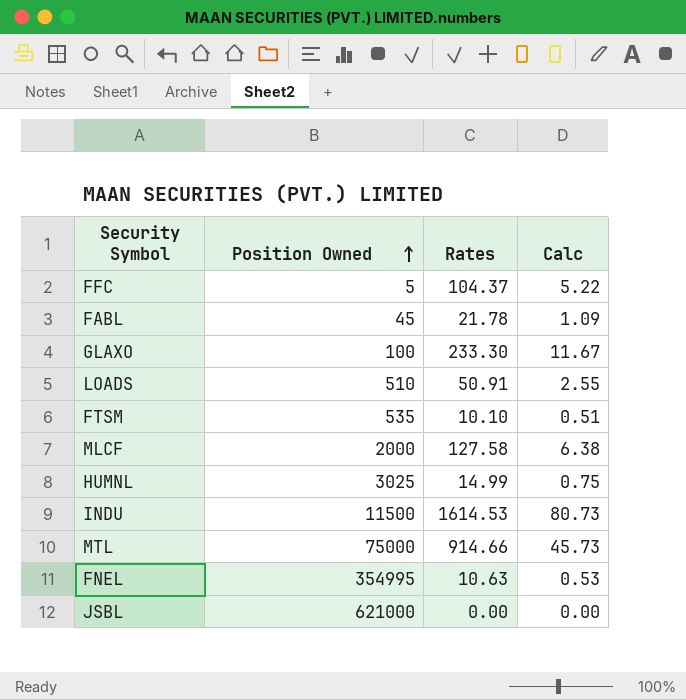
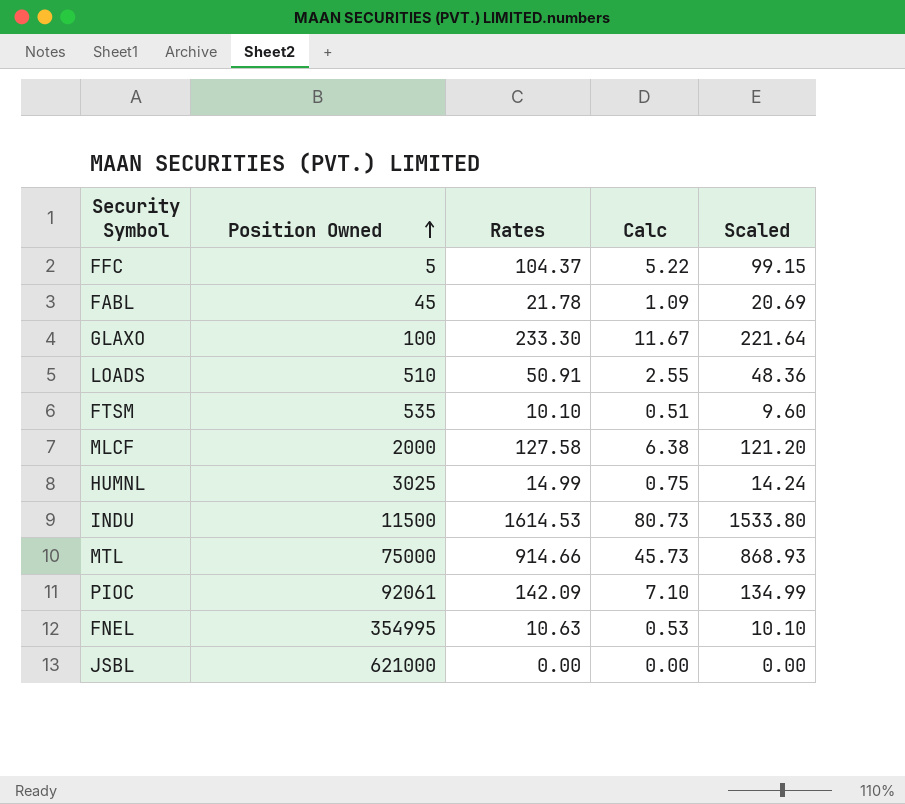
column Scaled | formula: none -> [Rates] * 0.95
row PIOC: none -> 92061 | 142.09 | 7.10 | 134.99

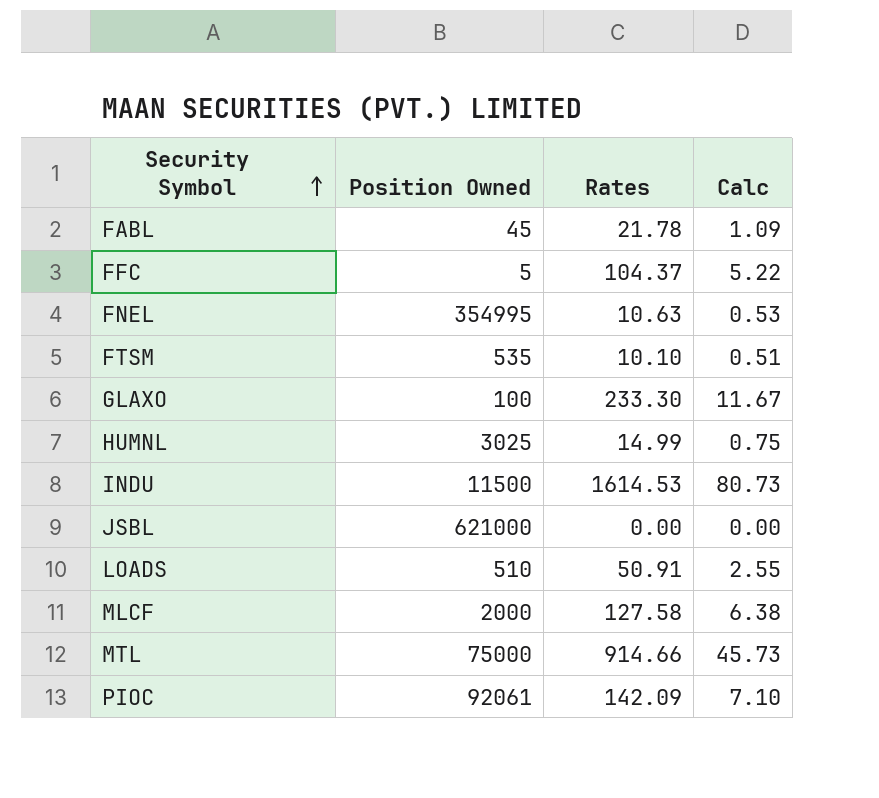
row order: Position Owned ascending -> Security Symbol ascending
column Scaled | formula: [Rates] * 0.95 -> none

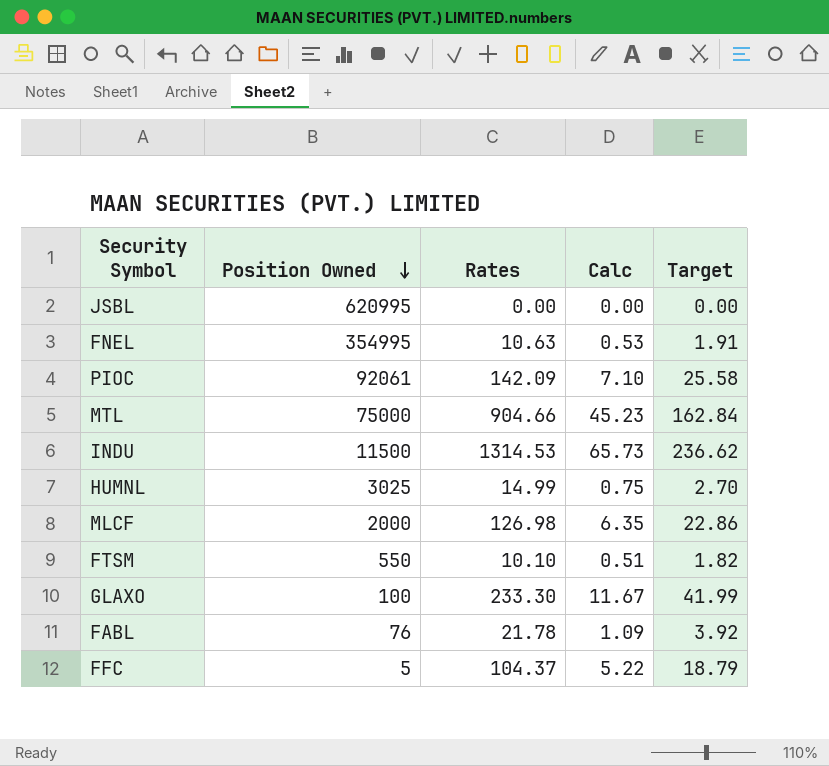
row order: Security Symbol ascending -> Position Owned descending
column Target | formula: none -> [Rates] * 0.18
row LOADS: 510 | 50.91 | 2.55 -> none
JSBL | Position Owned: 621000 -> 620995
MTL | Rates: 914.66 -> 904.66
MTL | Calc: 45.73 -> 45.23
INDU | Rates: 1614.53 -> 1314.53
INDU | Calc: 80.73 -> 65.73
MLCF | Rates: 127.58 -> 126.98
MLCF | Calc: 6.38 -> 6.35
FTSM | Position Owned: 535 -> 550
FABL | Position Owned: 45 -> 76

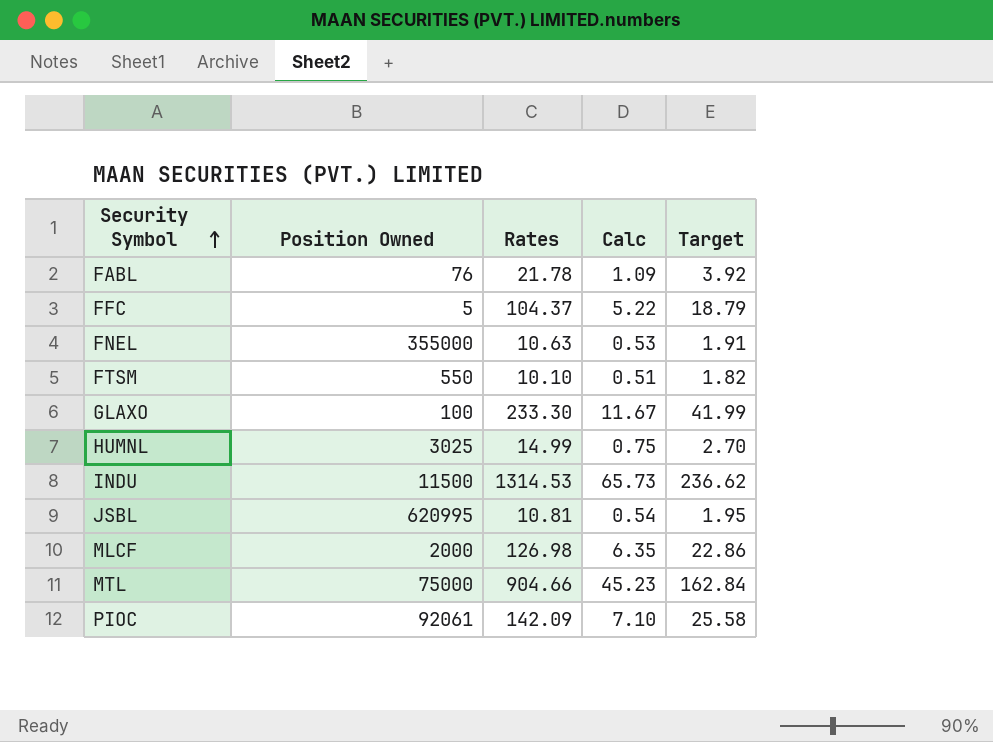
row order: Position Owned descending -> Security Symbol ascending
FNEL | Position Owned: 354995 -> 355000
JSBL | Rates: 0.00 -> 10.81
JSBL | Calc: 0.00 -> 0.54
JSBL | Target: 0.00 -> 1.95

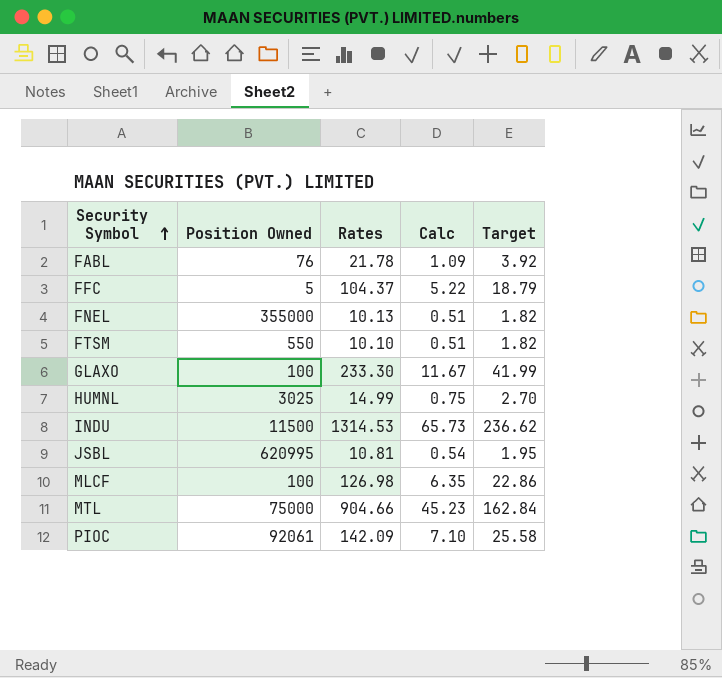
FNEL | Rates: 10.63 -> 10.13
FNEL | Calc: 0.53 -> 0.51
FNEL | Target: 1.91 -> 1.82
MLCF | Position Owned: 2000 -> 100

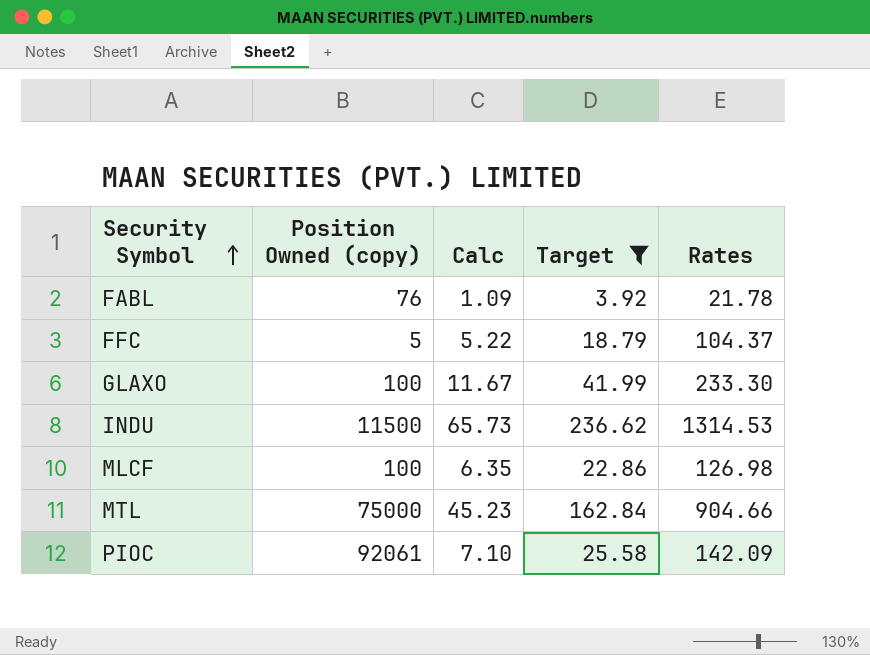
filter: none -> Target >= 3.92
column name: Position Owned -> Position Owned (copy)
column Rates | position: 3 -> 5

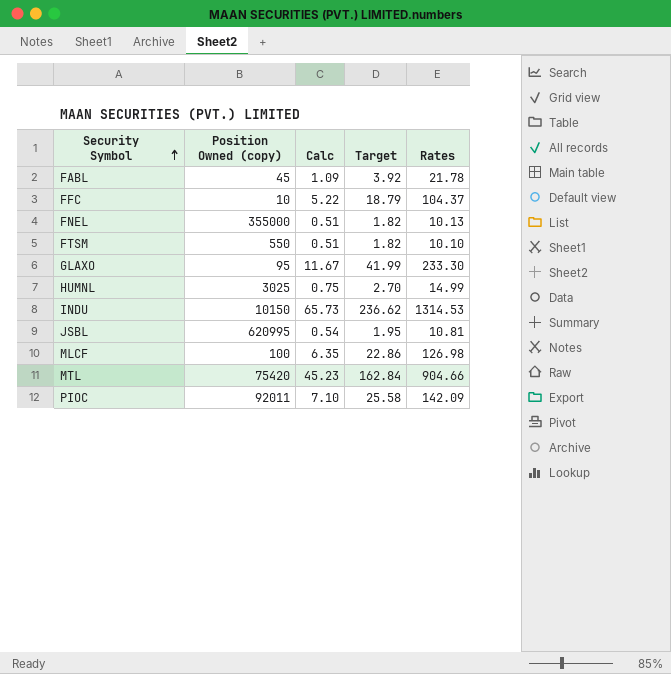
filter: Target >= 3.92 -> none
FABL | Position Owned (copy): 76 -> 45
FFC | Position Owned (copy): 5 -> 10
GLAXO | Position Owned (copy): 100 -> 95
INDU | Position Owned (copy): 11500 -> 10150
MTL | Position Owned (copy): 75000 -> 75420
PIOC | Position Owned (copy): 92061 -> 92011

